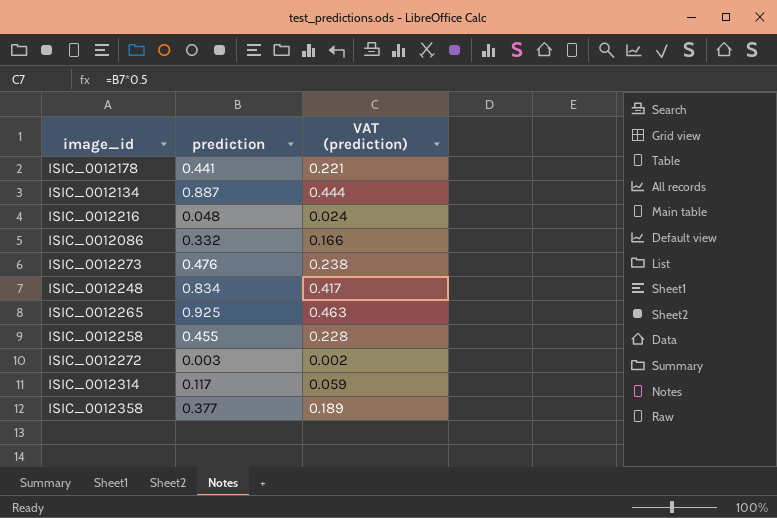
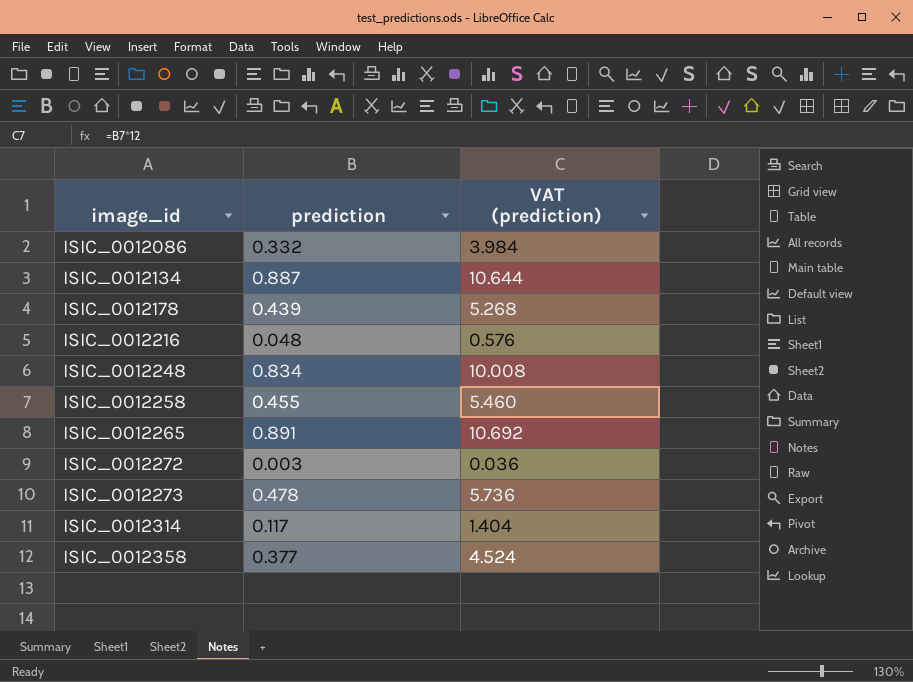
row order: none -> image_id ascending
column VAT (prediction) | formula: [prediction] * 0.5 -> [prediction] * 12
ISIC_0012178 | prediction: 0.441 -> 0.439
ISIC_0012265 | prediction: 0.925 -> 0.891
ISIC_0012273 | prediction: 0.476 -> 0.478

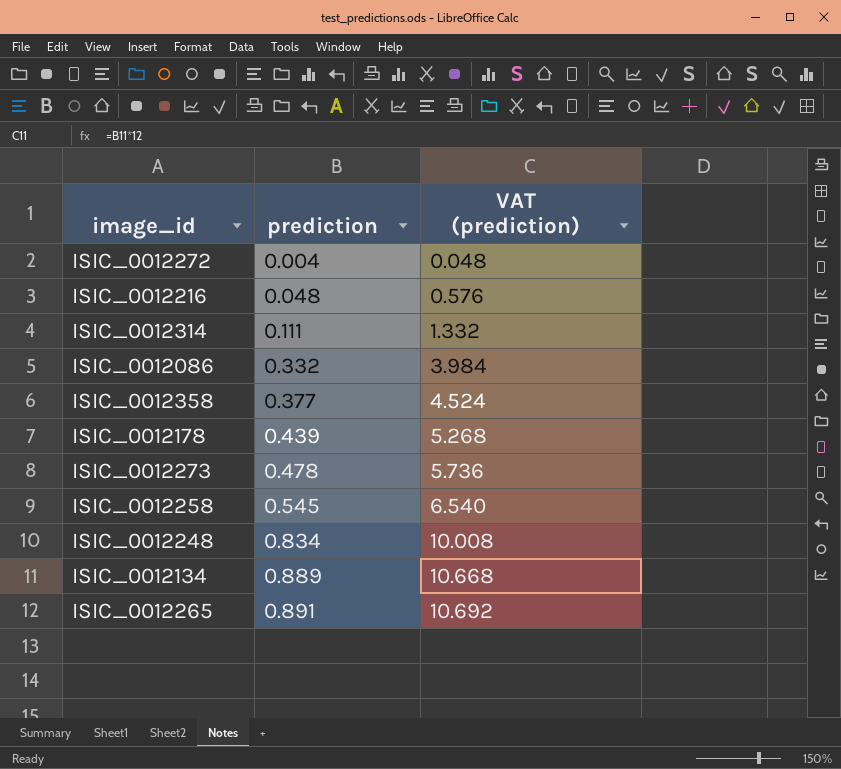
row order: image_id ascending -> prediction ascending
ISIC_0012272 | prediction: 0.003 -> 0.004
ISIC_0012272 | VAT (prediction): 0.036 -> 0.048
ISIC_0012314 | prediction: 0.117 -> 0.111
ISIC_0012314 | VAT (prediction): 1.404 -> 1.332
ISIC_0012258 | prediction: 0.455 -> 0.545
ISIC_0012258 | VAT (prediction): 5.460 -> 6.540
ISIC_0012134 | prediction: 0.887 -> 0.889
ISIC_0012134 | VAT (prediction): 10.644 -> 10.668

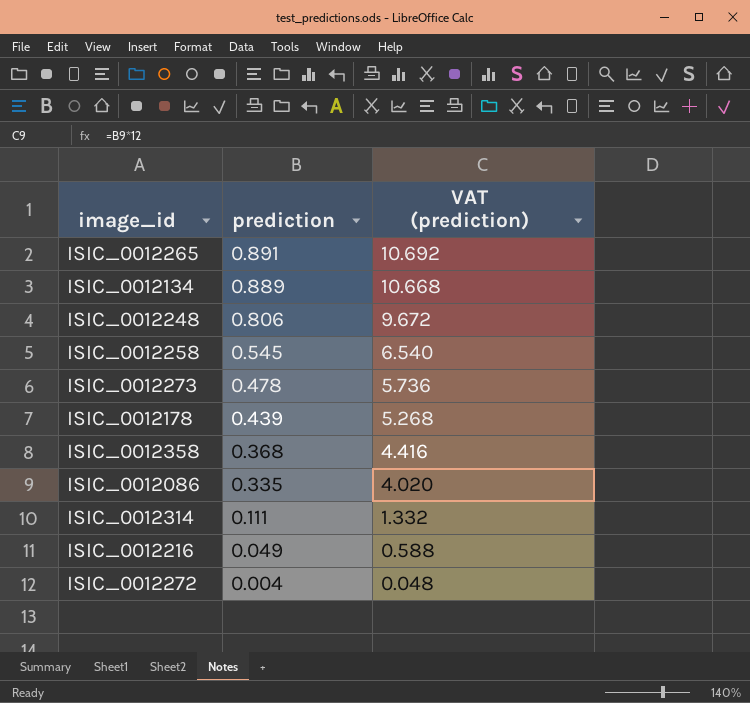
row order: prediction ascending -> prediction descending
ISIC_0012248 | prediction: 0.834 -> 0.806
ISIC_0012248 | VAT (prediction): 10.008 -> 9.672
ISIC_0012358 | prediction: 0.377 -> 0.368
ISIC_0012358 | VAT (prediction): 4.524 -> 4.416
ISIC_0012086 | prediction: 0.332 -> 0.335
ISIC_0012086 | VAT (prediction): 3.984 -> 4.020
ISIC_0012216 | prediction: 0.048 -> 0.049
ISIC_0012216 | VAT (prediction): 0.576 -> 0.588

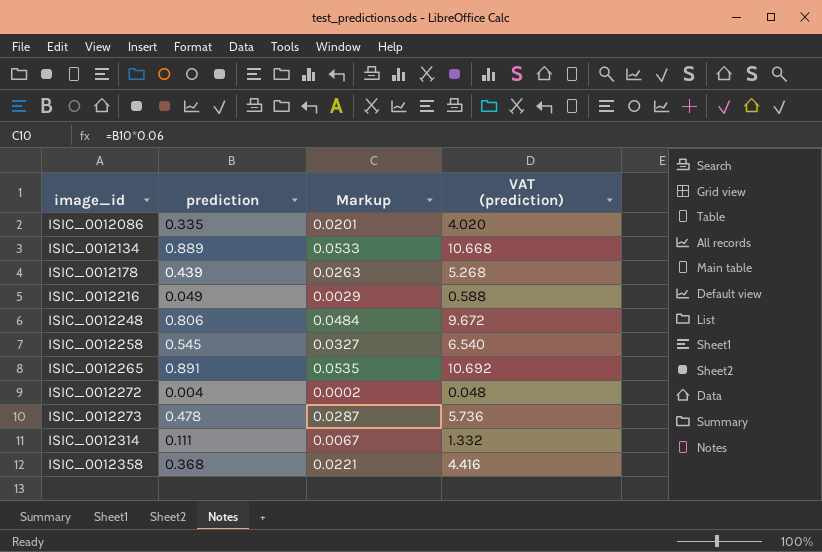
row order: prediction descending -> image_id ascending
column Markup | formula: none -> [prediction] * 0.06

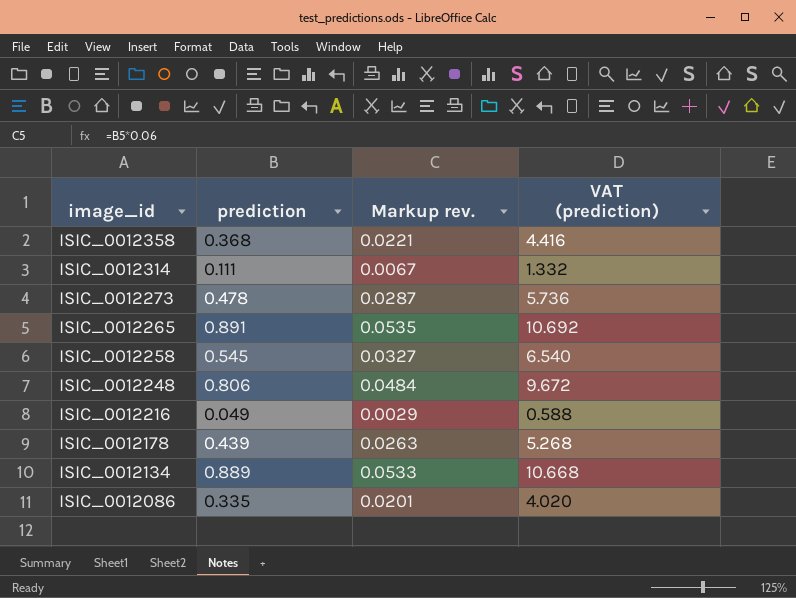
row order: image_id ascending -> image_id descending
column name: Markup -> Markup rev.
row ISIC_0012272: 0.004 | 0.0002 | 0.048 -> none

